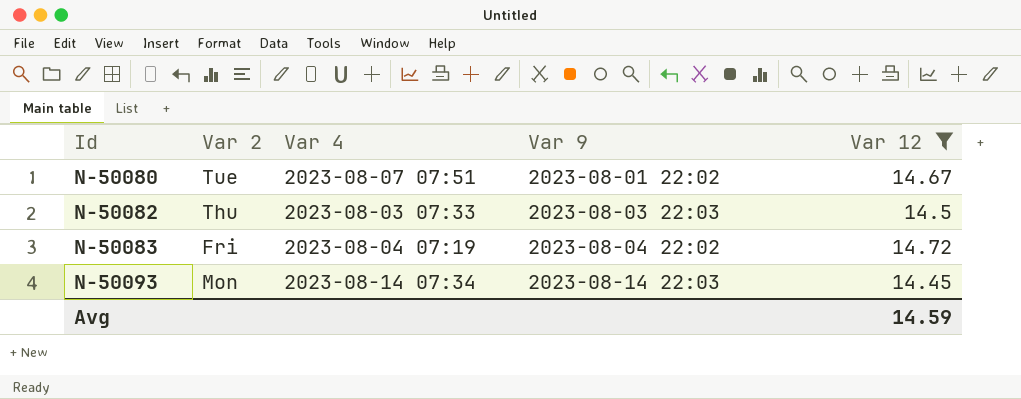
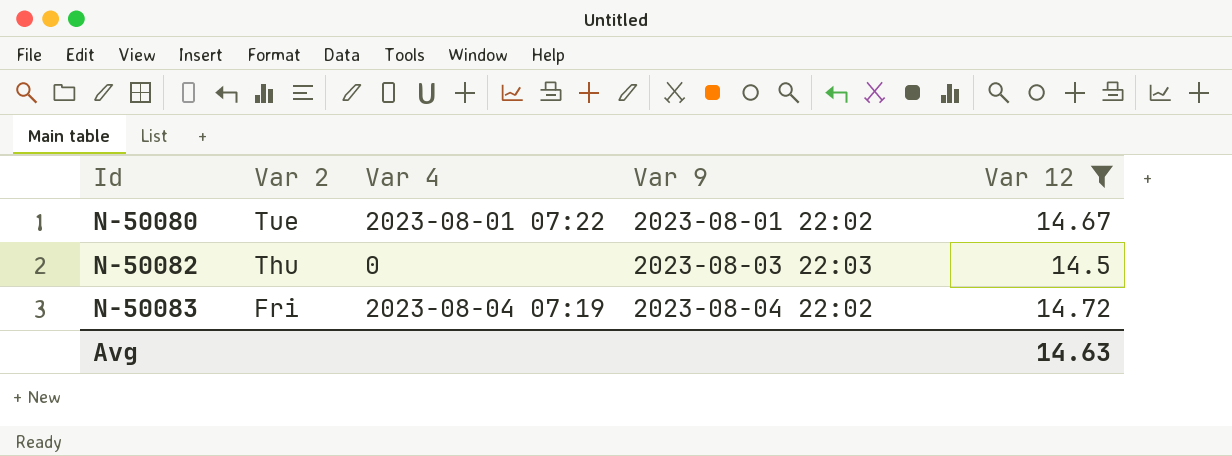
row N-50093: Mon | 2023-08-14 07:34 | 2023-08-14 22:03 | 14.45 -> none
N-50080 | Var 4: 2023-08-07 07:51 -> 2023-08-01 07:22
N-50082 | Var 4: 2023-08-03 07:33 -> 0
Avg | Var 12: 14.59 -> 14.63

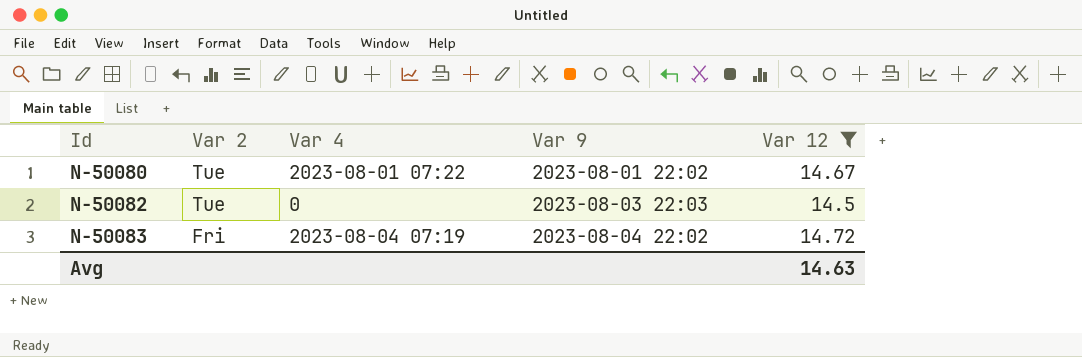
N-50082 | Var 2: Thu -> Tue

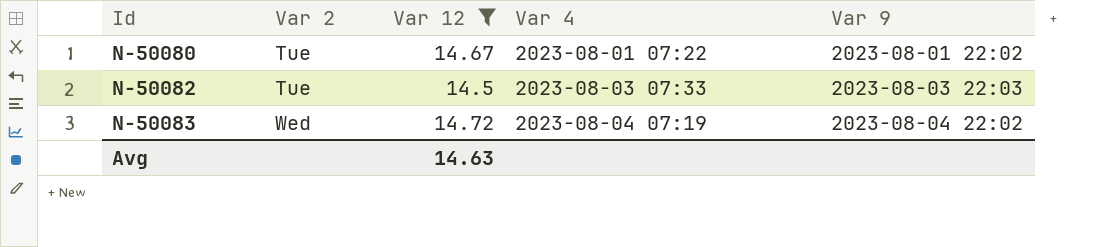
column Var 12 | position: 5 -> 3
N-50082 | Var 4: 0 -> 2023-08-03 07:33
N-50083 | Var 2: Fri -> Wed

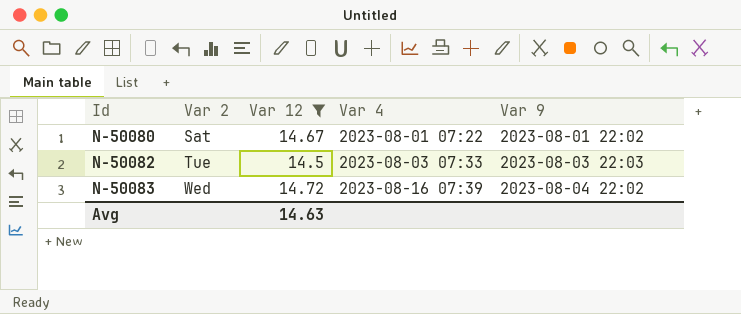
N-50080 | Var 2: Tue -> Sat
N-50083 | Var 4: 2023-08-04 07:19 -> 2023-08-16 07:39

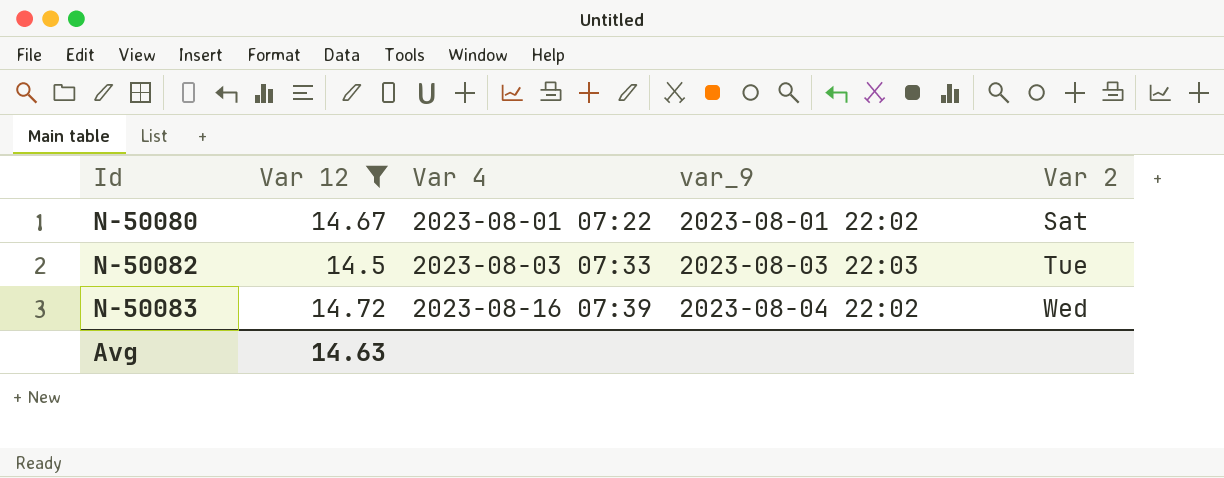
column name: Var 9 -> var_9
column Var 2 | position: 2 -> 5

